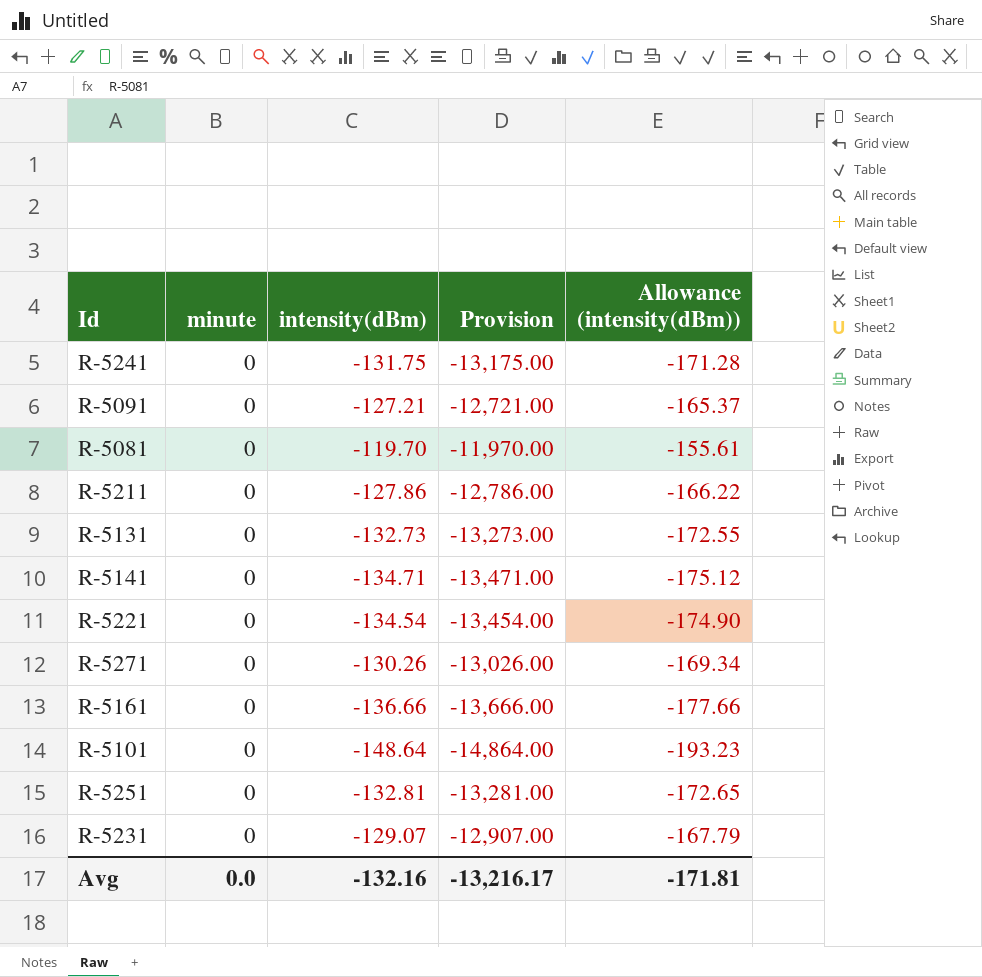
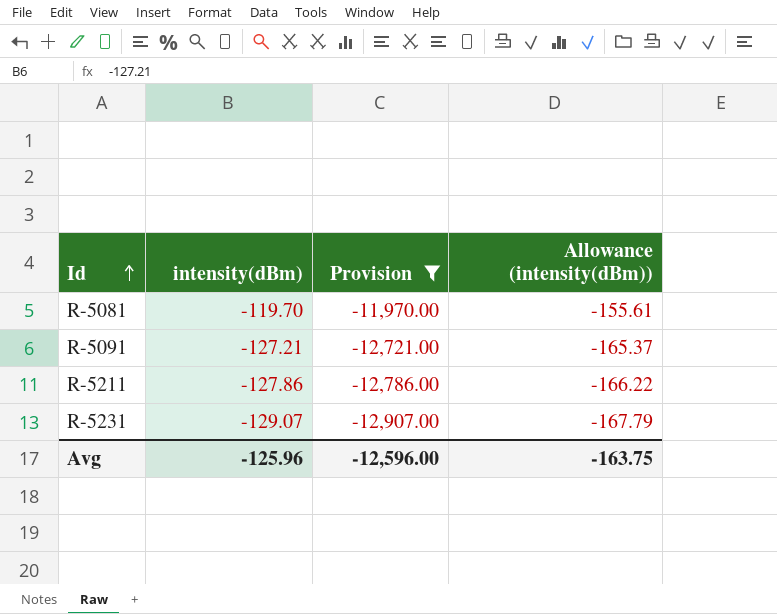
filter: none -> Provision >= -12,907.00
row order: none -> Id ascending
column minute | position: 2 -> none
Avg | intensity(dBm): -132.16 -> -125.96
Avg | Provision: -13,216.17 -> -12,596.00
Avg | Allowance (intensity(dBm)): -171.81 -> -163.75

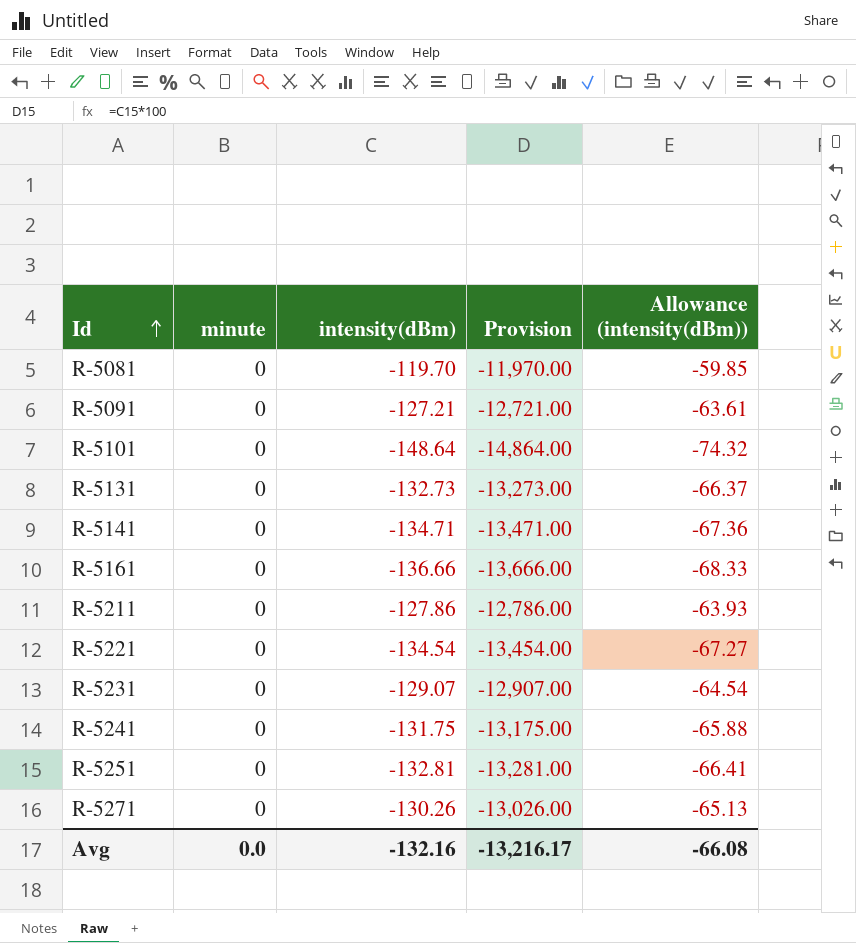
filter: Provision >= -12,907.00 -> none
column minute | position: none -> 2
column Allowance (intensity(dBm)) | formula: [intensity(dBm)] * 1.3 -> [intensity(dBm)] * 0.5
Avg | intensity(dBm): -125.96 -> -132.16
Avg | Provision: -12,596.00 -> -13,216.17
Avg | Allowance (intensity(dBm)): -163.75 -> -66.08

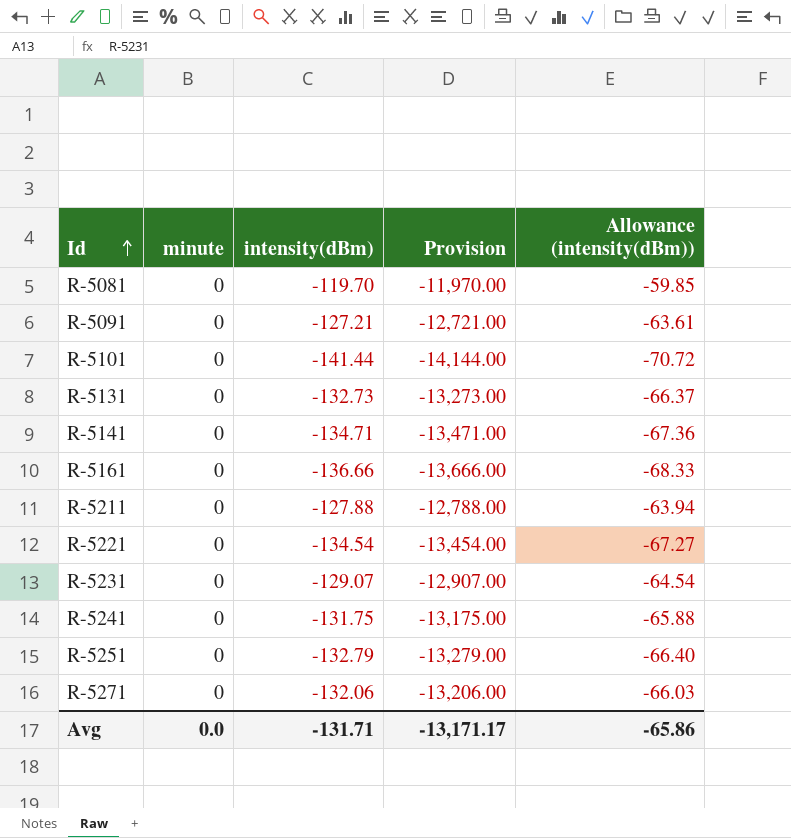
R-5101 | intensity(dBm): -148.64 -> -141.44
R-5101 | Provision: -14,864.00 -> -14,144.00
R-5101 | Allowance (intensity(dBm)): -74.32 -> -70.72
R-5211 | intensity(dBm): -127.86 -> -127.88
R-5211 | Provision: -12,786.00 -> -12,788.00
R-5211 | Allowance (intensity(dBm)): -63.93 -> -63.94
R-5251 | intensity(dBm): -132.81 -> -132.79
R-5251 | Provision: -13,281.00 -> -13,279.00
R-5251 | Allowance (intensity(dBm)): -66.41 -> -66.40
R-5271 | intensity(dBm): -130.26 -> -132.06
R-5271 | Provision: -13,026.00 -> -13,206.00
R-5271 | Allowance (intensity(dBm)): -65.13 -> -66.03
Avg | intensity(dBm): -132.16 -> -131.71
Avg | Provision: -13,216.17 -> -13,171.17
Avg | Allowance (intensity(dBm)): -66.08 -> -65.86

